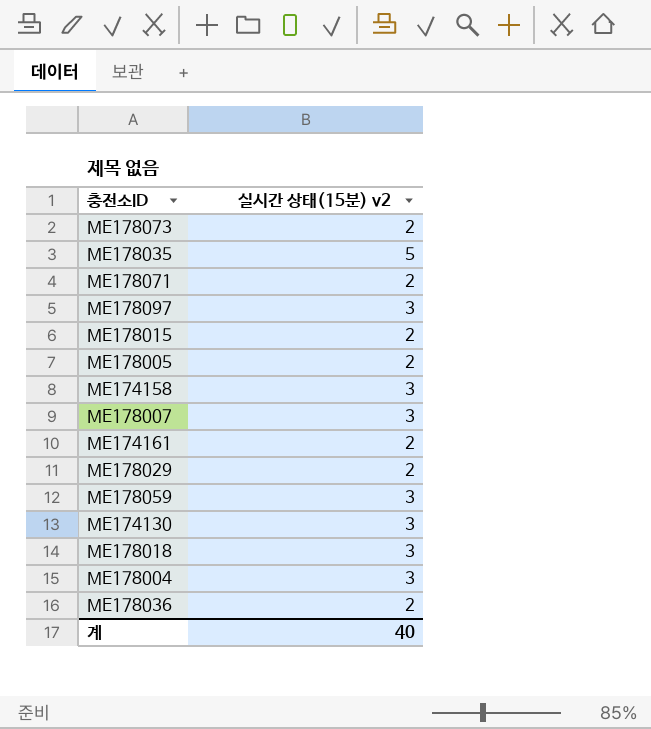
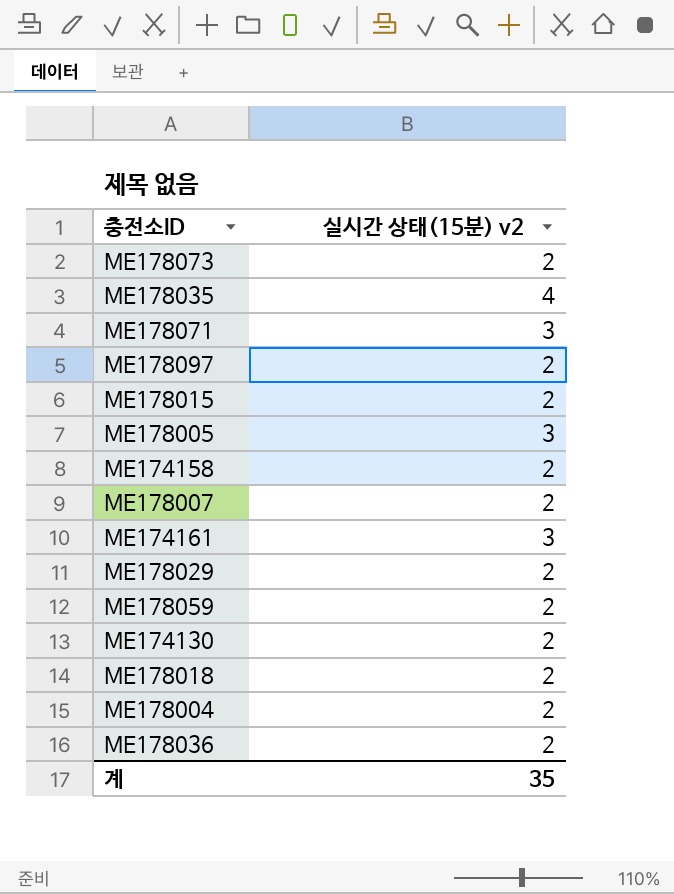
ME178035 | 실시간 상태(15분) v2: 5 -> 4
ME178071 | 실시간 상태(15분) v2: 2 -> 3
ME178097 | 실시간 상태(15분) v2: 3 -> 2
ME178005 | 실시간 상태(15분) v2: 2 -> 3
ME174158 | 실시간 상태(15분) v2: 3 -> 2
ME178007 | 실시간 상태(15분) v2: 3 -> 2
ME174161 | 실시간 상태(15분) v2: 2 -> 3
ME178059 | 실시간 상태(15분) v2: 3 -> 2
ME174130 | 실시간 상태(15분) v2: 3 -> 2
ME178018 | 실시간 상태(15분) v2: 3 -> 2
ME178004 | 실시간 상태(15분) v2: 3 -> 2
계 | 실시간 상태(15분) v2: 40 -> 35

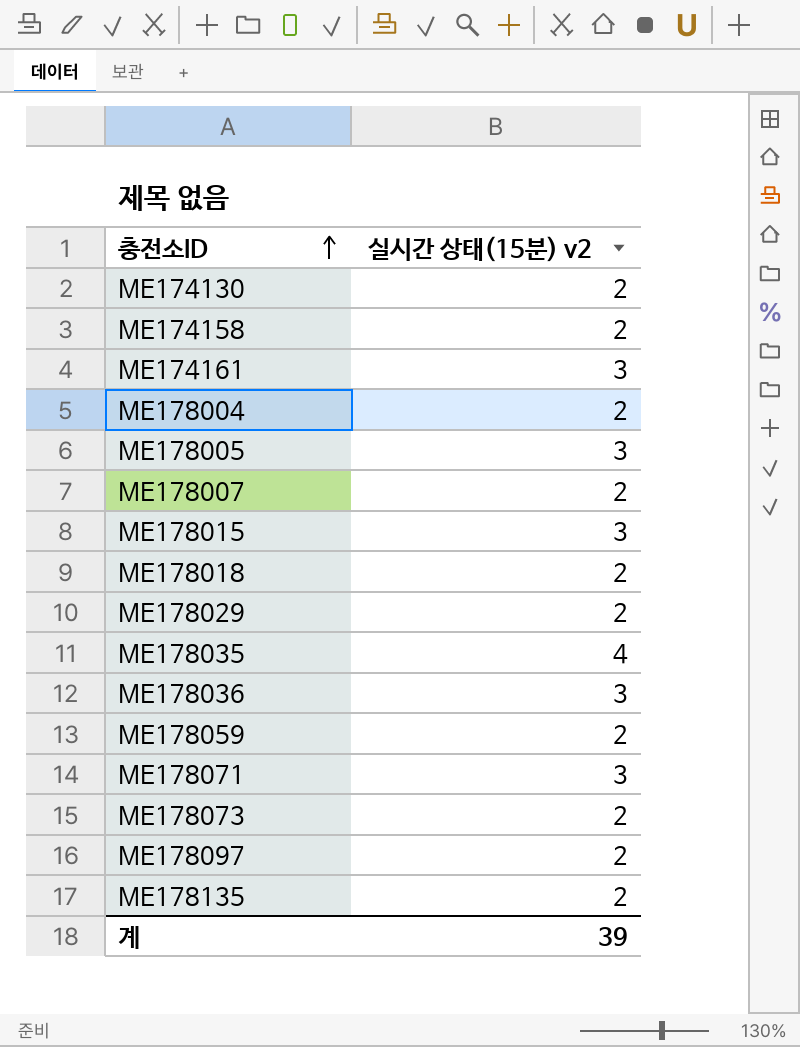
row order: none -> 충전소ID ascending
ME178015 | 실시간 상태(15분) v2: 2 -> 3
ME178036 | 실시간 상태(15분) v2: 2 -> 3
row ME178135: none -> 2
계 | 실시간 상태(15분) v2: 35 -> 39

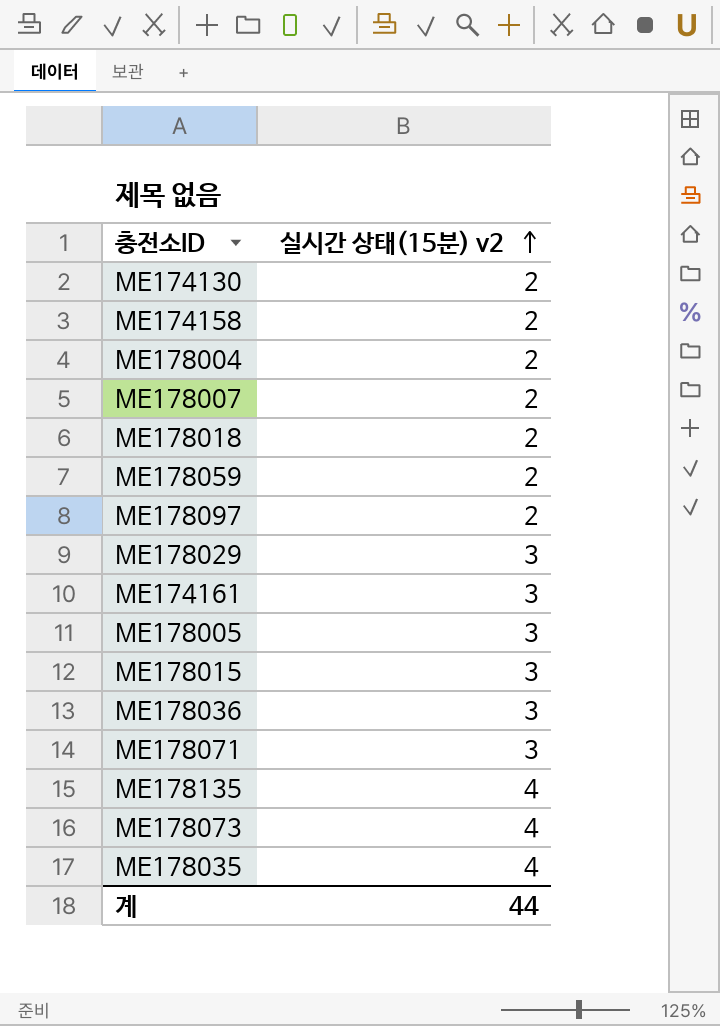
row order: 충전소ID ascending -> 실시간 상태(15분) v2 ascending
ME178029 | 실시간 상태(15분) v2: 2 -> 3
ME178135 | 실시간 상태(15분) v2: 2 -> 4
ME178073 | 실시간 상태(15분) v2: 2 -> 4
계 | 실시간 상태(15분) v2: 39 -> 44

